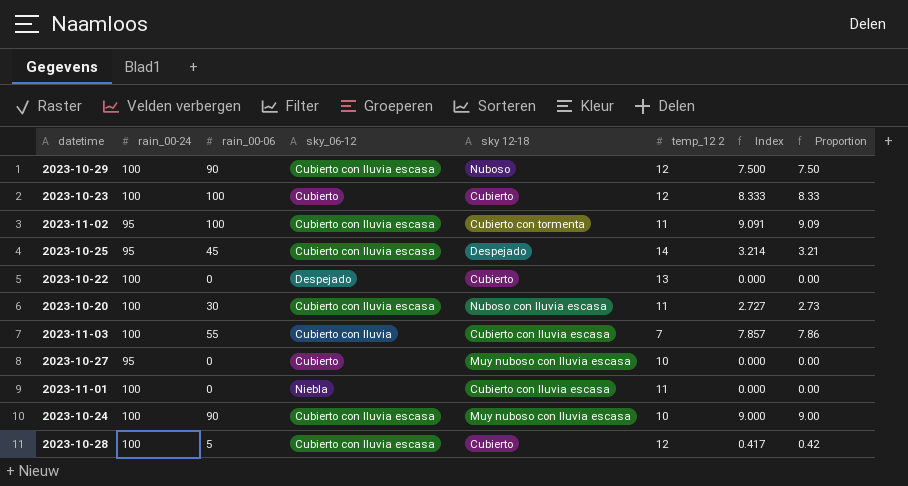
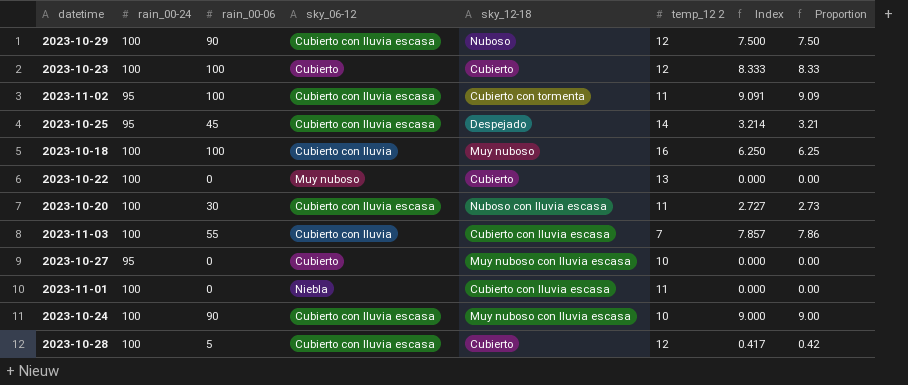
column name: sky 12-18 -> sky_12-18
row 2023-10-18: none -> 100 | 100 | Cubierto con lluvia | Muy nuboso | 16 | 6.250 | 6.25
2023-10-22 | sky_06-12: Despejado -> Muy nuboso

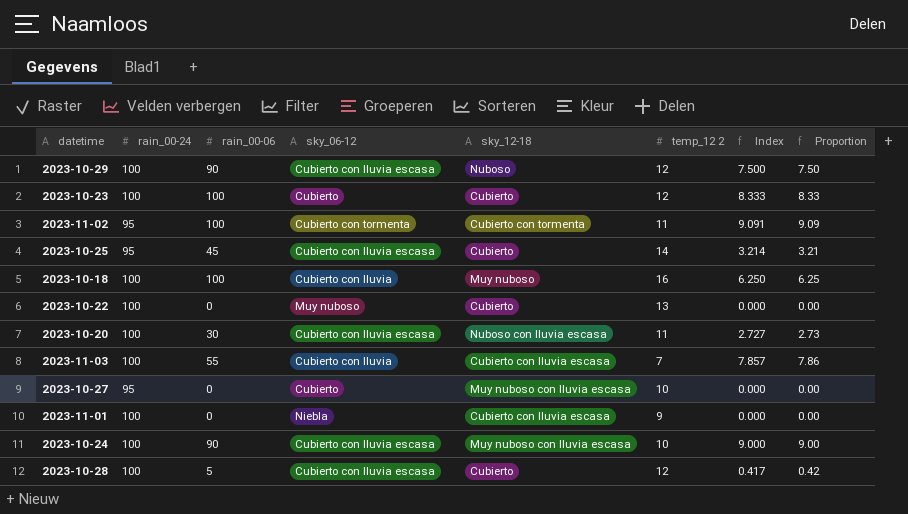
2023-11-02 | sky_06-12: Cubierto con lluvia escasa -> Cubierto con tormenta
2023-10-25 | sky_12-18: Despejado -> Cubierto
2023-11-01 | temp_12 2: 11 -> 9

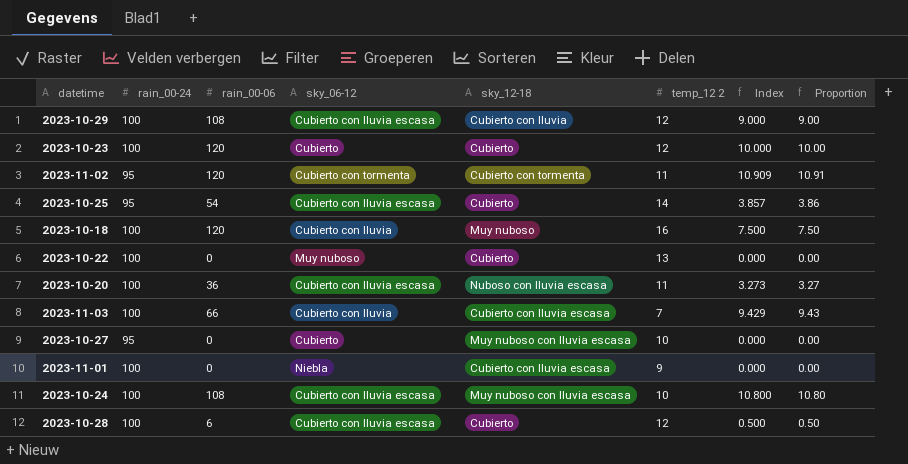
2023-10-29 | rain_00-06: 90 -> 108
2023-10-29 | sky_12-18: Nuboso -> Cubierto con lluvia
2023-10-29 | Index: 7.500 -> 9.000
2023-10-29 | Proportion: 7.50 -> 9.00
2023-10-23 | rain_00-06: 100 -> 120
2023-10-23 | Index: 8.333 -> 10.000
2023-10-23 | Proportion: 8.33 -> 10.00
2023-11-02 | rain_00-06: 100 -> 120
2023-11-02 | Index: 9.091 -> 10.909
2023-11-02 | Proportion: 9.09 -> 10.91
2023-10-25 | rain_00-06: 45 -> 54
2023-10-25 | Index: 3.214 -> 3.857
2023-10-25 | Proportion: 3.21 -> 3.86
2023-10-18 | rain_00-06: 100 -> 120
2023-10-18 | Index: 6.250 -> 7.500
2023-10-18 | Proportion: 6.25 -> 7.50
2023-10-20 | rain_00-06: 30 -> 36
2023-10-20 | Index: 2.727 -> 3.273
2023-10-20 | Proportion: 2.73 -> 3.27
2023-11-03 | rain_00-06: 55 -> 66
2023-11-03 | Index: 7.857 -> 9.429
2023-11-03 | Proportion: 7.86 -> 9.43
2023-10-24 | rain_00-06: 90 -> 108
2023-10-24 | Index: 9.000 -> 10.800
2023-10-24 | Proportion: 9.00 -> 10.80
2023-10-28 | rain_00-06: 5 -> 6
2023-10-28 | Index: 0.417 -> 0.500
2023-10-28 | Proportion: 0.42 -> 0.50

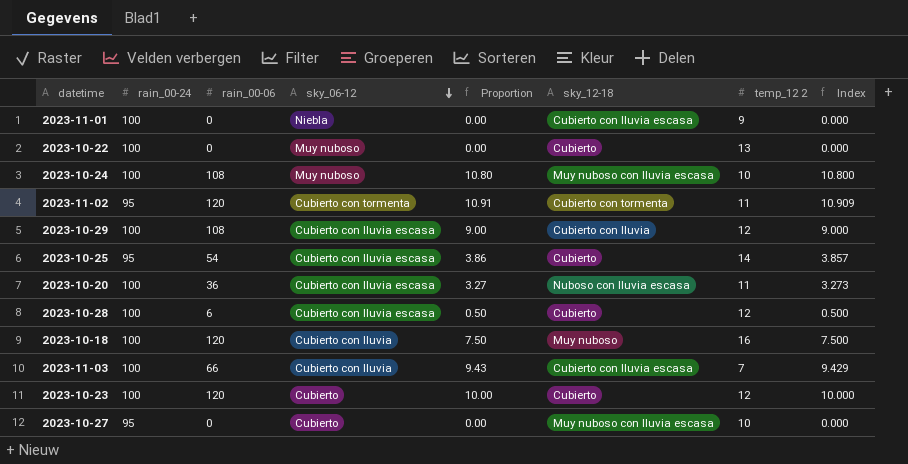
row order: none -> sky_06-12 descending
column Proportion | position: 8 -> 5
2023-10-24 | sky_06-12: Cubierto con lluvia escasa -> Muy nuboso

